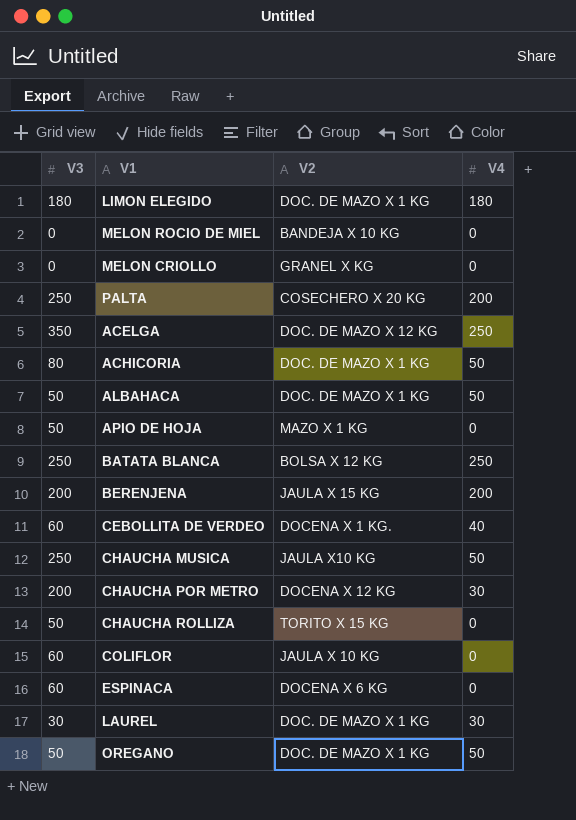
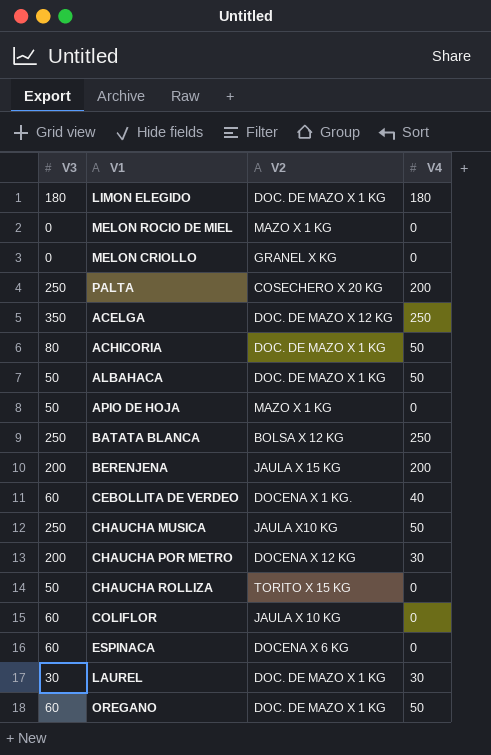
MELON ROCIO DE MIEL | V2: BANDEJA X 10 KG -> MAZO X 1 KG
OREGANO | V3: 50 -> 60

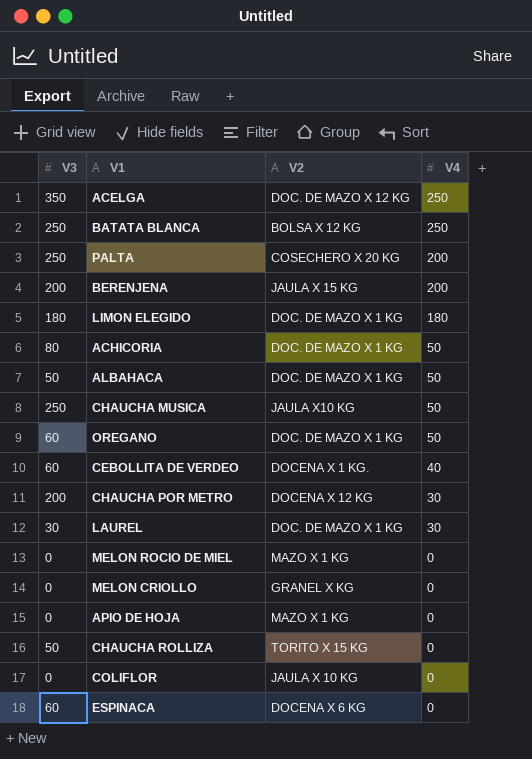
row order: none -> V4 descending
APIO DE HOJA | V3: 50 -> 0
COLIFLOR | V3: 60 -> 0

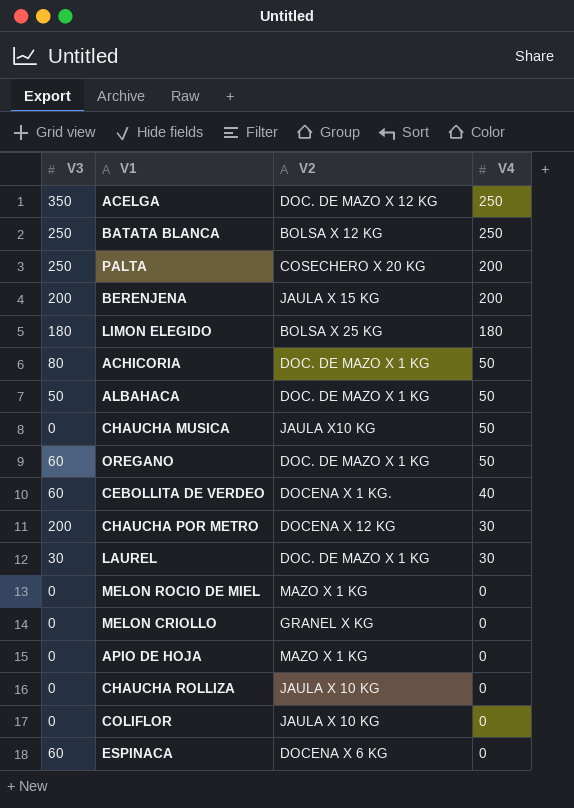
LIMON ELEGIDO | V2: DOC. DE MAZO X 1 KG -> BOLSA X 25 KG
CHAUCHA MUSICA | V3: 250 -> 0
CHAUCHA ROLLIZA | V3: 50 -> 0
CHAUCHA ROLLIZA | V2: TORITO X 15 KG -> JAULA X 10 KG

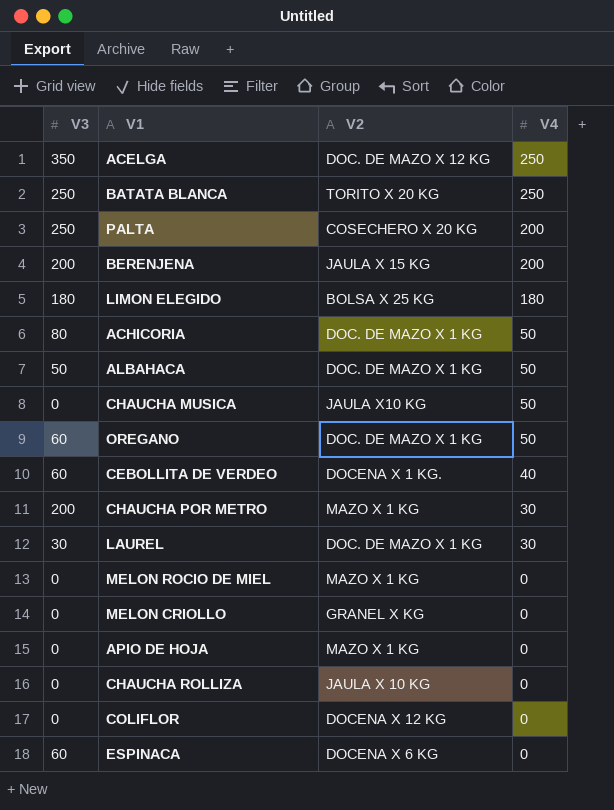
BATATA BLANCA | V2: BOLSA X 12 KG -> TORITO X 20 KG
CHAUCHA POR METRO | V2: DOCENA X 12 KG -> MAZO X 1 KG
COLIFLOR | V2: JAULA X 10 KG -> DOCENA X 12 KG

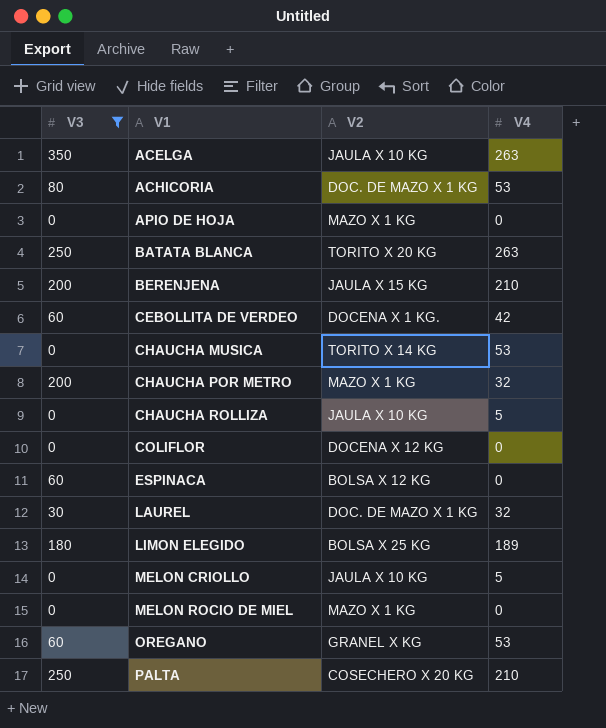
filter: none -> V3 != 50
row order: V4 descending -> V1 ascending
ACELGA | V2: DOC. DE MAZO X 12 KG -> JAULA X 10 KG
ACELGA | V4: 250 -> 263
ACHICORIA | V4: 50 -> 53
BATATA BLANCA | V4: 250 -> 263
BERENJENA | V4: 200 -> 210
CEBOLLITA DE VERDEO | V4: 40 -> 42
CHAUCHA MUSICA | V2: JAULA X10 KG -> TORITO X 14 KG
CHAUCHA MUSICA | V4: 50 -> 53
CHAUCHA POR METRO | V4: 30 -> 32
CHAUCHA ROLLIZA | V4: 0 -> 5
ESPINACA | V2: DOCENA X 6 KG -> BOLSA X 12 KG
LAUREL | V4: 30 -> 32
LIMON ELEGIDO | V4: 180 -> 189
MELON CRIOLLO | V2: GRANEL X KG -> JAULA X 10 KG
MELON CRIOLLO | V4: 0 -> 5
OREGANO | V2: DOC. DE MAZO X 1 KG -> GRANEL X KG
OREGANO | V4: 50 -> 53
PALTA | V4: 200 -> 210

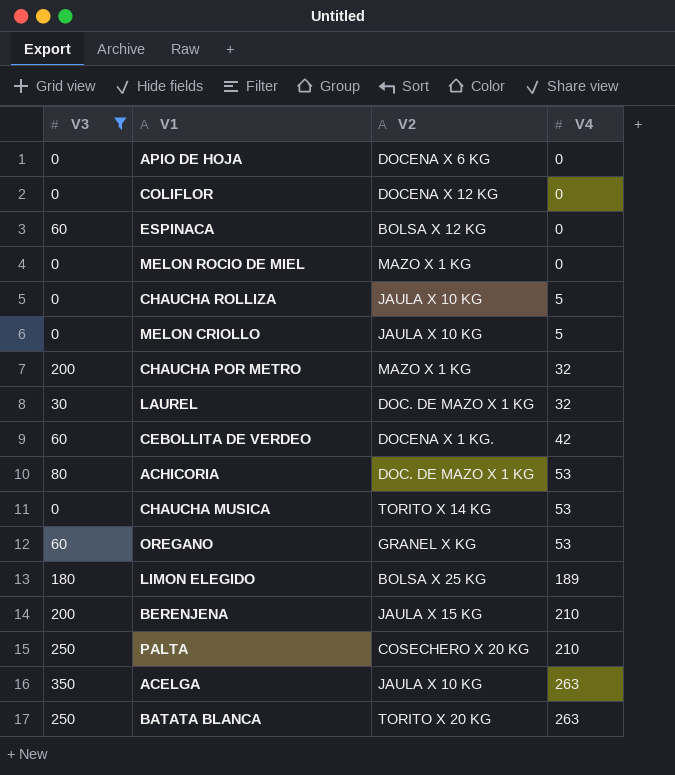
row order: V1 ascending -> V4 ascending
APIO DE HOJA | V2: MAZO X 1 KG -> DOCENA X 6 KG

